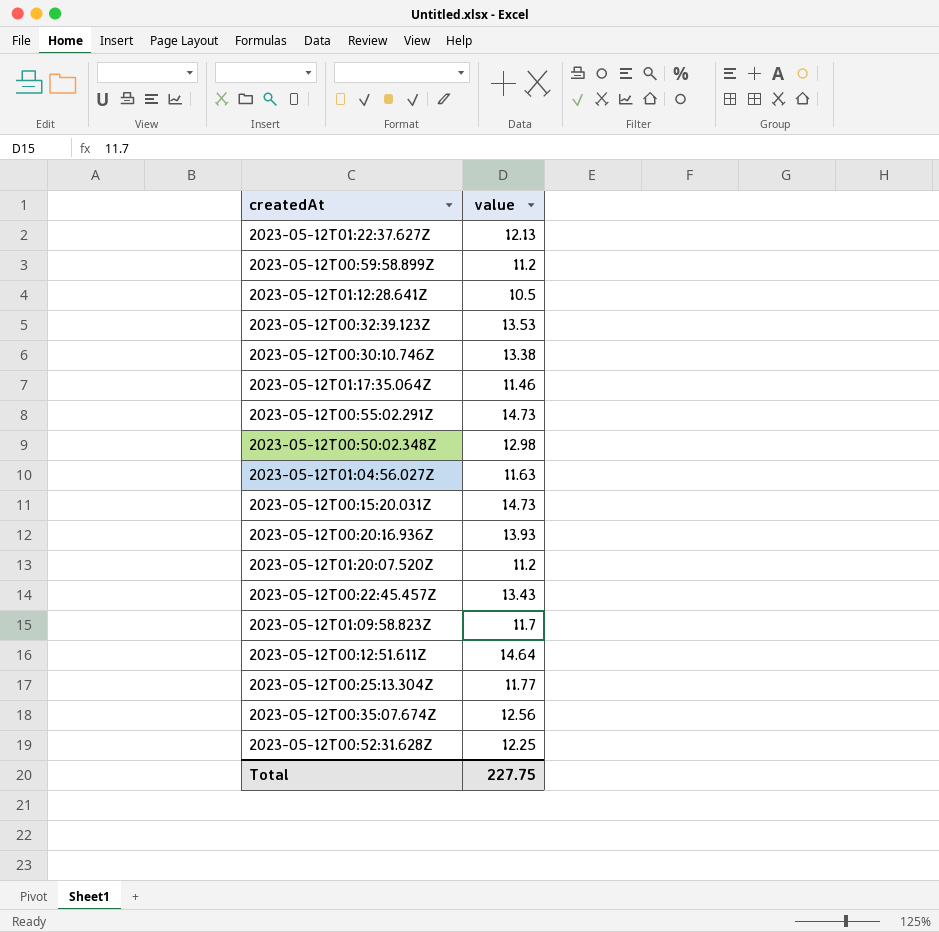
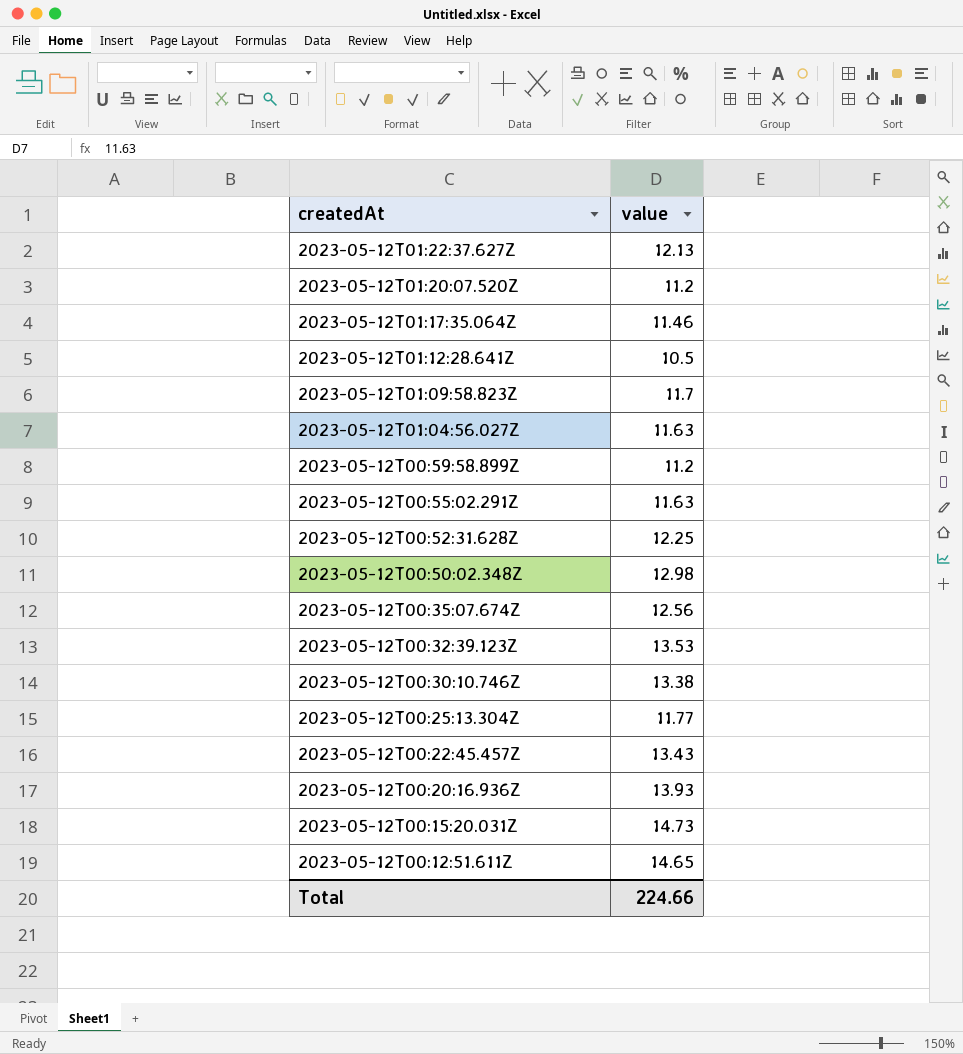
row order: none -> createdAt descending
2023-05-12T00:55:02.291Z | value: 14.73 -> 11.63
2023-05-12T00:12:51.611Z | value: 14.64 -> 14.65
Total | value: 227.75 -> 224.66

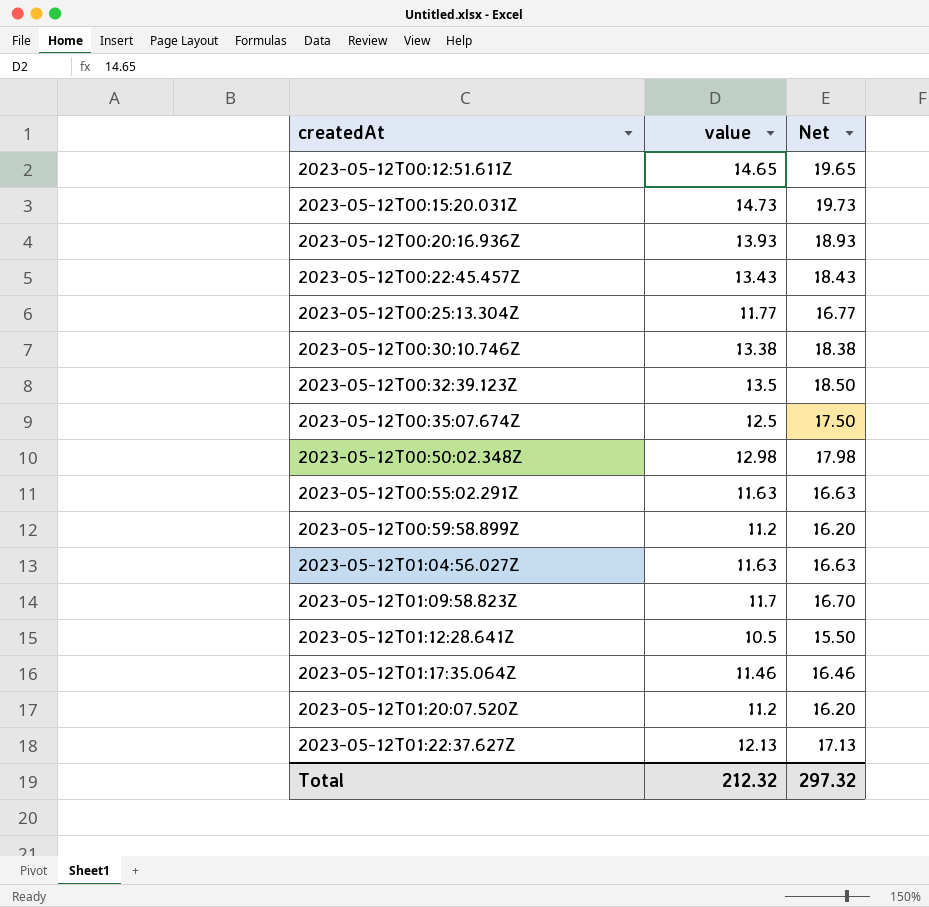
row order: createdAt descending -> createdAt ascending
column Net | formula: none -> [value] + 5
row 2023-05-12T00:52:31.628Z: 12.25 -> none
2023-05-12T00:32:39.123Z | value: 13.53 -> 13.5
2023-05-12T00:35:07.674Z | value: 12.56 -> 12.5
Total | value: 224.66 -> 212.32

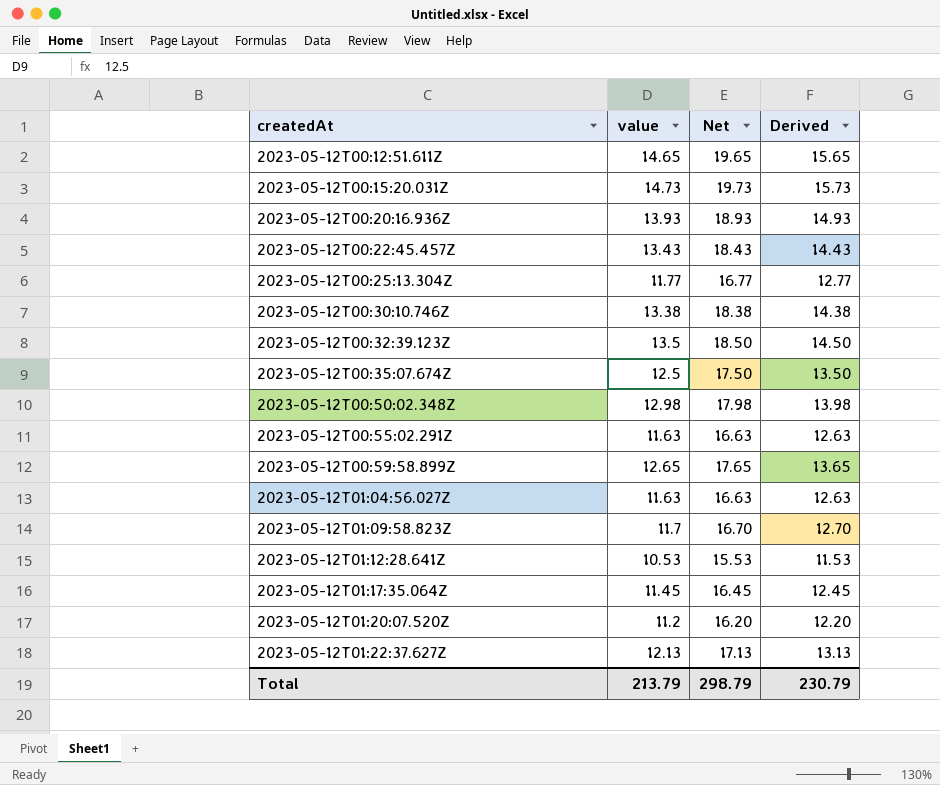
column Derived | formula: none -> [value] + 1
2023-05-12T00:59:58.899Z | value: 11.2 -> 12.65
2023-05-12T00:59:58.899Z | Net: 16.20 -> 17.65
2023-05-12T01:12:28.641Z | value: 10.5 -> 10.53
2023-05-12T01:12:28.641Z | Net: 15.50 -> 15.53
2023-05-12T01:17:35.064Z | value: 11.46 -> 11.45
2023-05-12T01:17:35.064Z | Net: 16.46 -> 16.45
Total | value: 212.32 -> 213.79
Total | Net: 297.32 -> 298.79

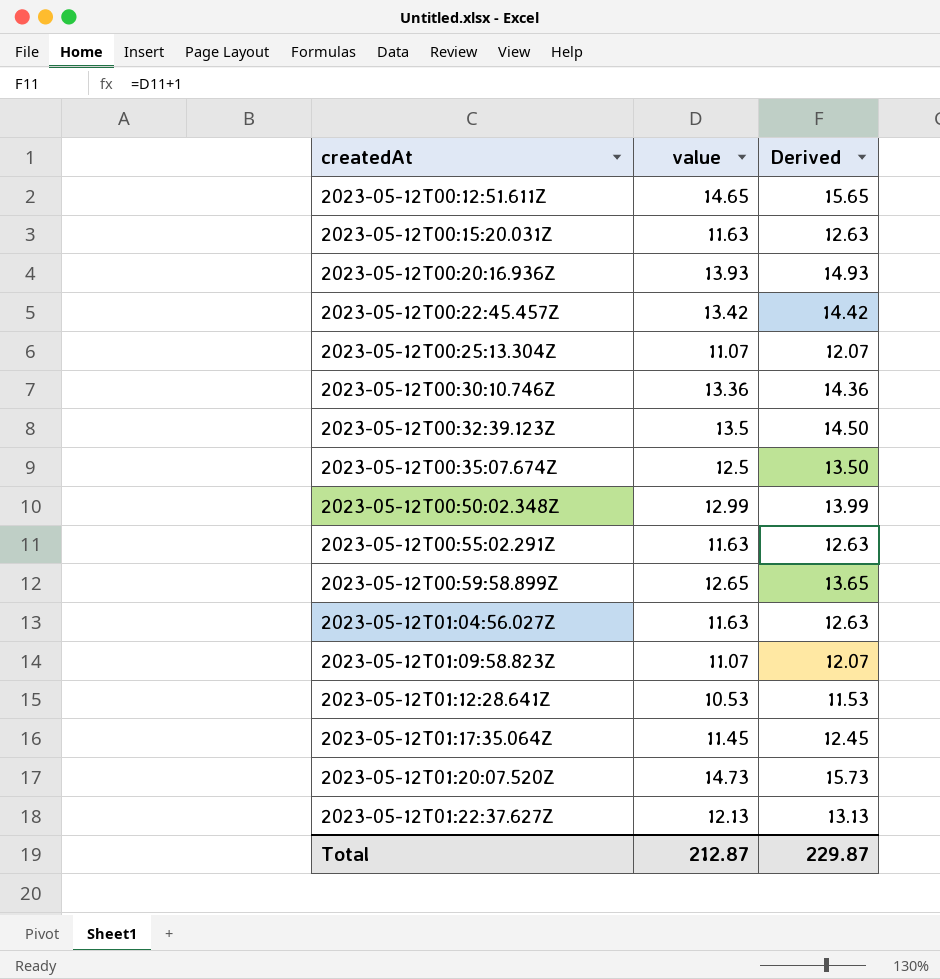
column Net | formula: [value] + 5 -> none
2023-05-12T00:15:20.031Z | value: 14.73 -> 11.63
2023-05-12T00:15:20.031Z | Derived: 15.73 -> 12.63
2023-05-12T00:22:45.457Z | value: 13.43 -> 13.42
2023-05-12T00:22:45.457Z | Derived: 14.43 -> 14.42
2023-05-12T00:25:13.304Z | value: 11.77 -> 11.07
2023-05-12T00:25:13.304Z | Derived: 12.77 -> 12.07
2023-05-12T00:30:10.746Z | value: 13.38 -> 13.36
2023-05-12T00:30:10.746Z | Derived: 14.38 -> 14.36
2023-05-12T00:50:02.348Z | value: 12.98 -> 12.99
2023-05-12T00:50:02.348Z | Derived: 13.98 -> 13.99
2023-05-12T01:09:58.823Z | value: 11.7 -> 11.07
2023-05-12T01:09:58.823Z | Derived: 12.70 -> 12.07
2023-05-12T01:20:07.520Z | value: 11.2 -> 14.73
2023-05-12T01:20:07.520Z | Derived: 12.20 -> 15.73
Total | value: 213.79 -> 212.87
Total | Derived: 230.79 -> 229.87

